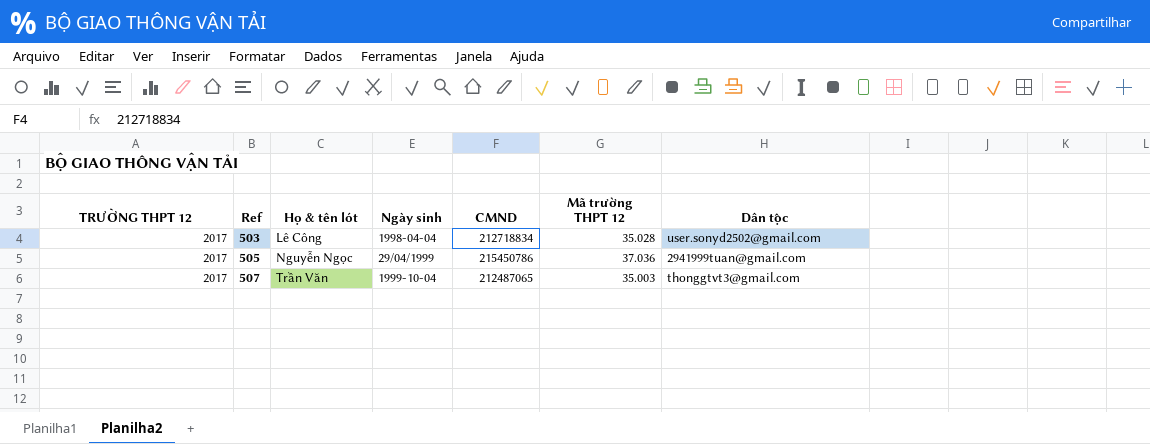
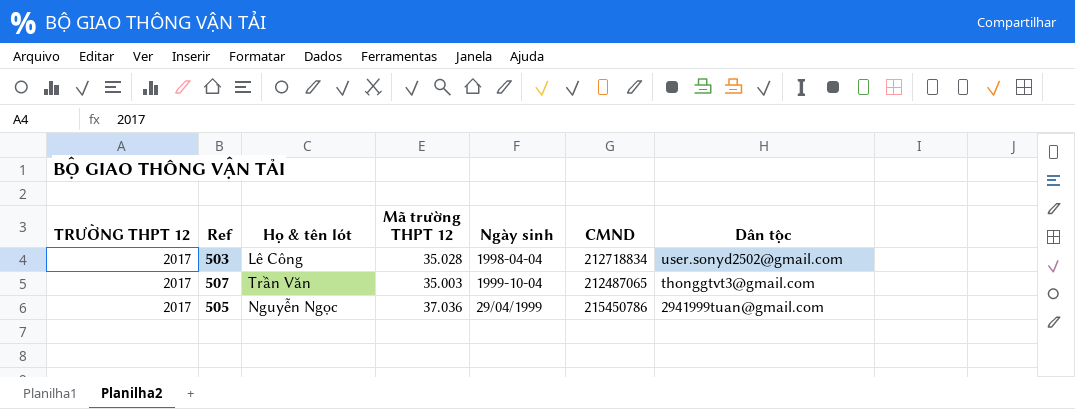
row order: Ref ascending -> Dân tộc descending
column Mã trường THPT 12 | position: 6 -> 4

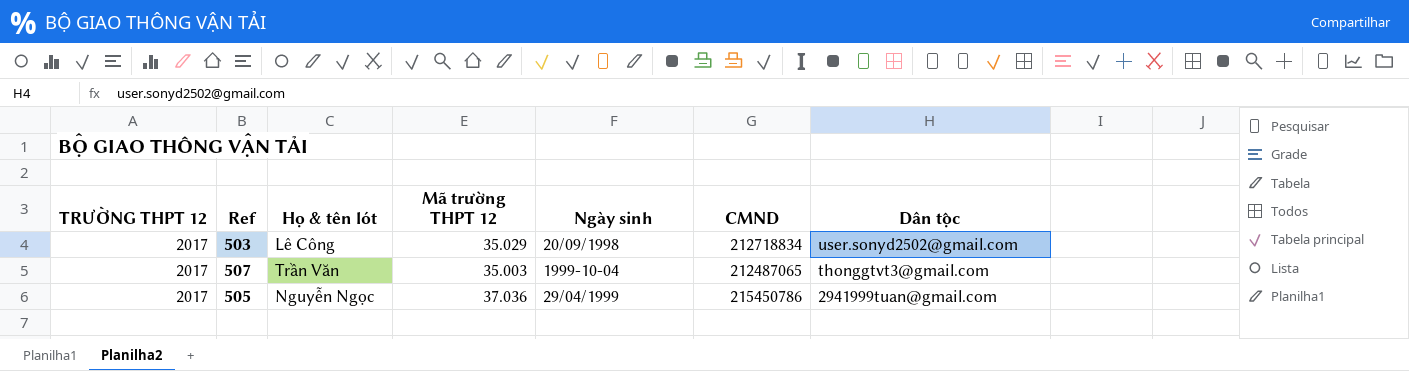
503 | Mã trường THPT 12: 35.028 -> 35.029
503 | Ngày sinh: 1998-04-04 -> 20/09/1998

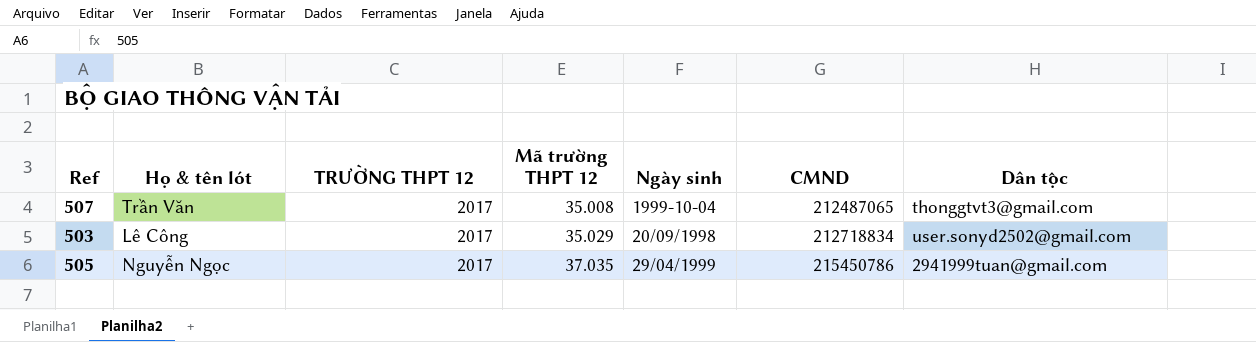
row order: Dân tộc descending -> Mã trường THPT 12 ascending
column TRƯỜNG THPT 12 | position: 1 -> 3
507 | Mã trường THPT 12: 35.003 -> 35.008
505 | Mã trường THPT 12: 37.036 -> 37.035

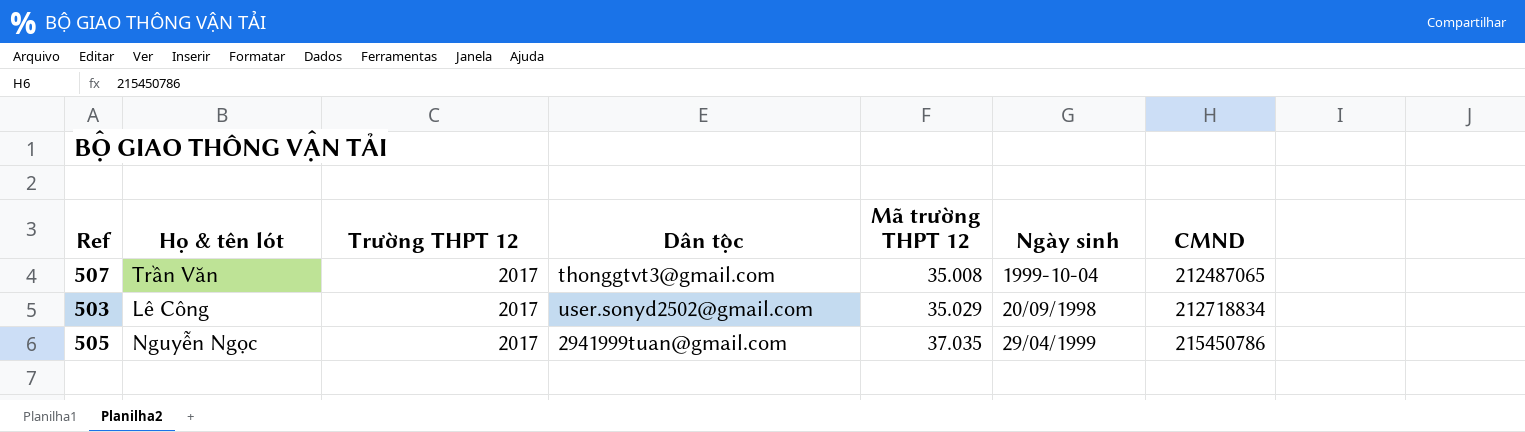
column name: TRƯỜNG THPT 12 -> Trường THPT 12
column Dân tộc | position: 7 -> 4

